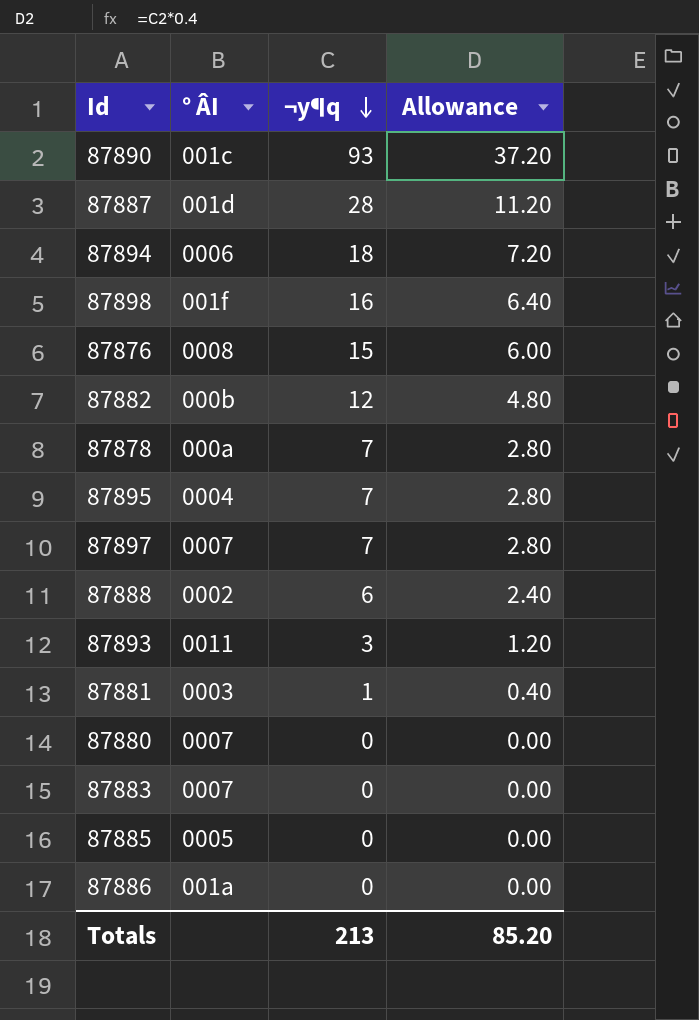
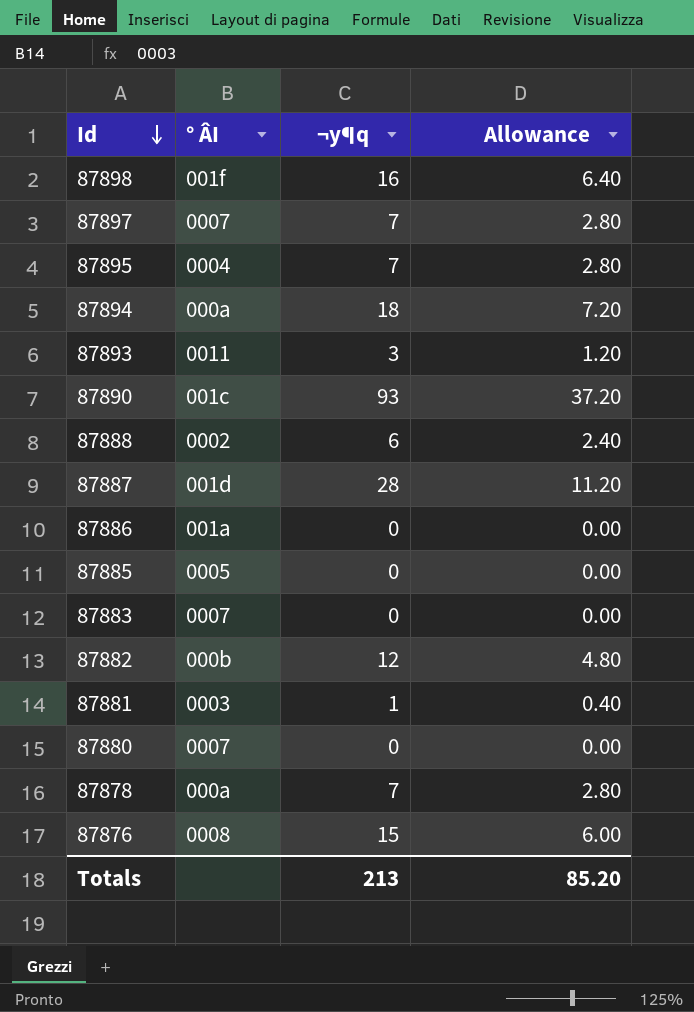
row order: ¬y¶q descending -> Id descending
87894 | ° ÂI: 0006 -> 000a

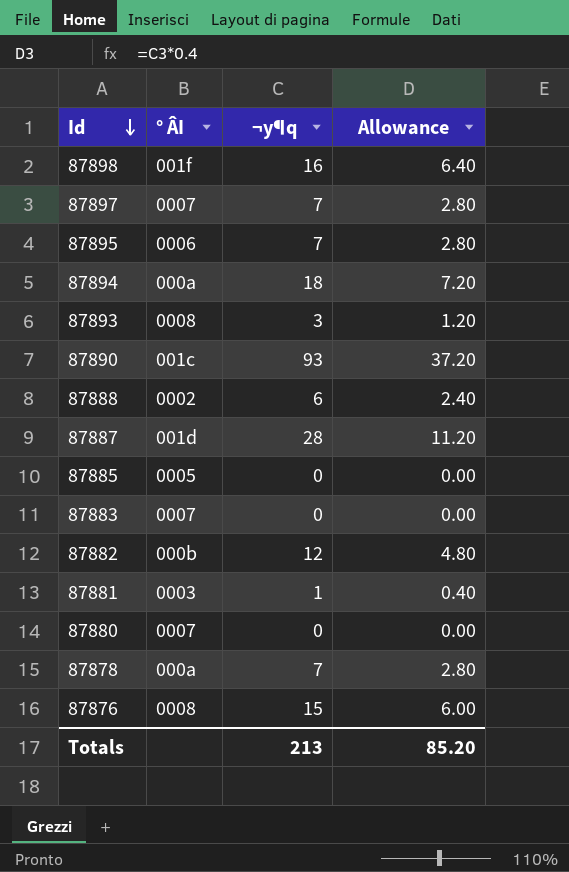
row 87886: 001a | 0 | 0.00 -> none
87895 | ° ÂI: 0004 -> 0006
87893 | ° ÂI: 0011 -> 0008

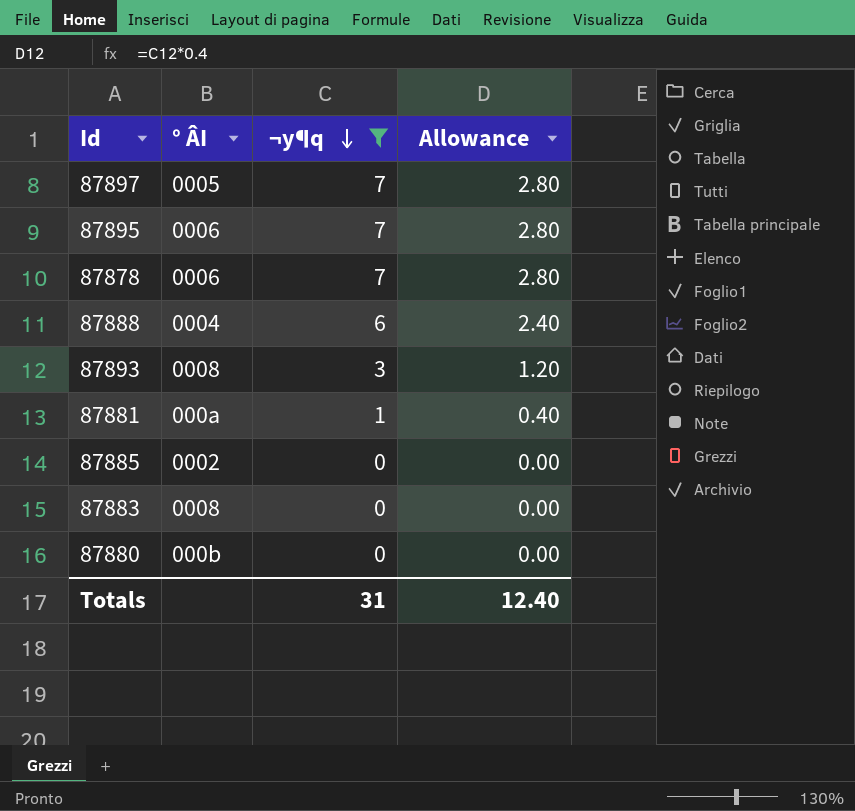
filter: none -> ¬y¶q <= 7
row order: Id descending -> ¬y¶q descending
87897 | ° ÂI: 0007 -> 0005
87878 | ° ÂI: 000a -> 0006
87888 | ° ÂI: 0002 -> 0004
87881 | ° ÂI: 0003 -> 000a
87885 | ° ÂI: 0005 -> 0002
87883 | ° ÂI: 0007 -> 0008
87880 | ° ÂI: 0007 -> 000b
Totals | ¬y¶q: 213 -> 31
Totals | Allowance: 85.20 -> 12.40

